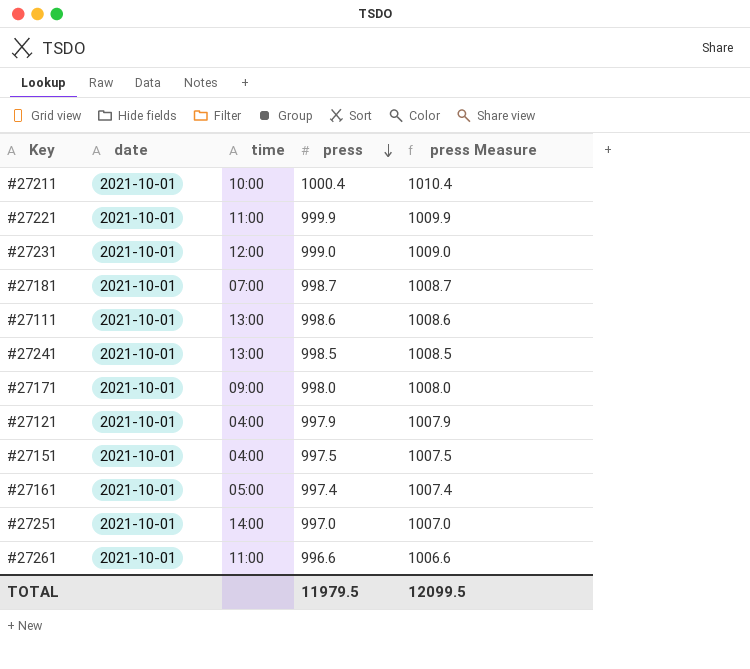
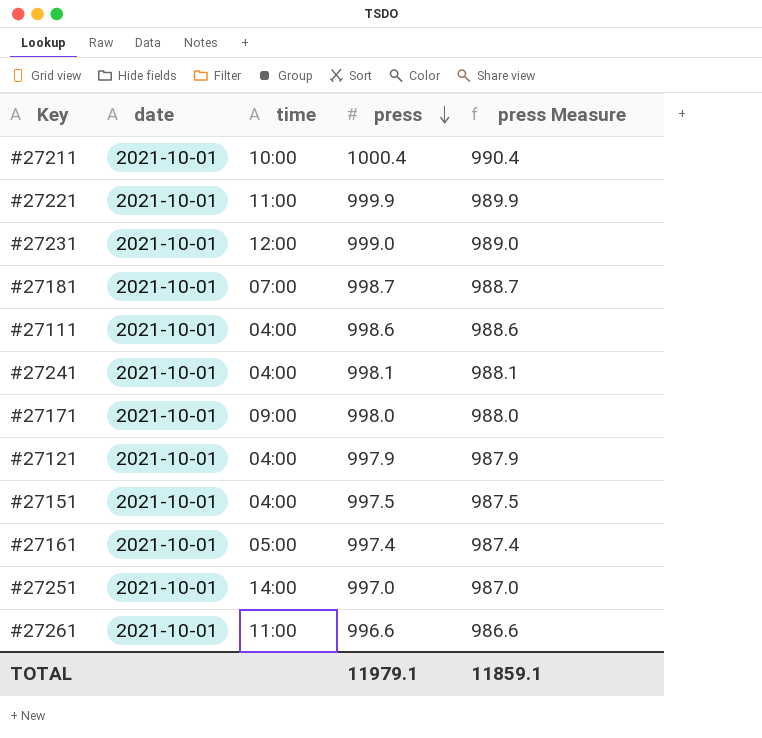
column press Measure | formula: [press] + 10 -> [press] - 10
#27111 | time: 13:00 -> 04:00
#27241 | time: 13:00 -> 04:00
#27241 | press: 998.5 -> 998.1
TOTAL | press: 11979.5 -> 11979.1
TOTAL | press Measure: 12099.5 -> 11859.1

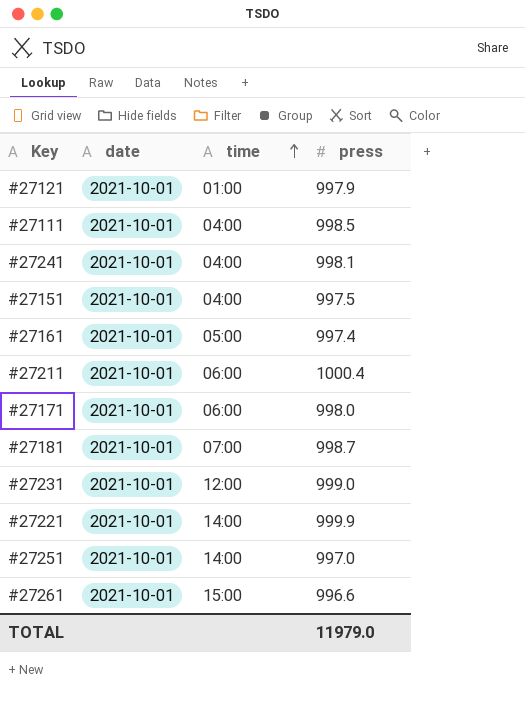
row order: press descending -> time ascending
column press Measure | formula: [press] - 10 -> none
#27121 | time: 04:00 -> 01:00
#27111 | press: 998.6 -> 998.5
#27211 | time: 10:00 -> 06:00
#27171 | time: 09:00 -> 06:00
#27221 | time: 11:00 -> 14:00
#27261 | time: 11:00 -> 15:00
TOTAL | press: 11979.1 -> 11979.0

